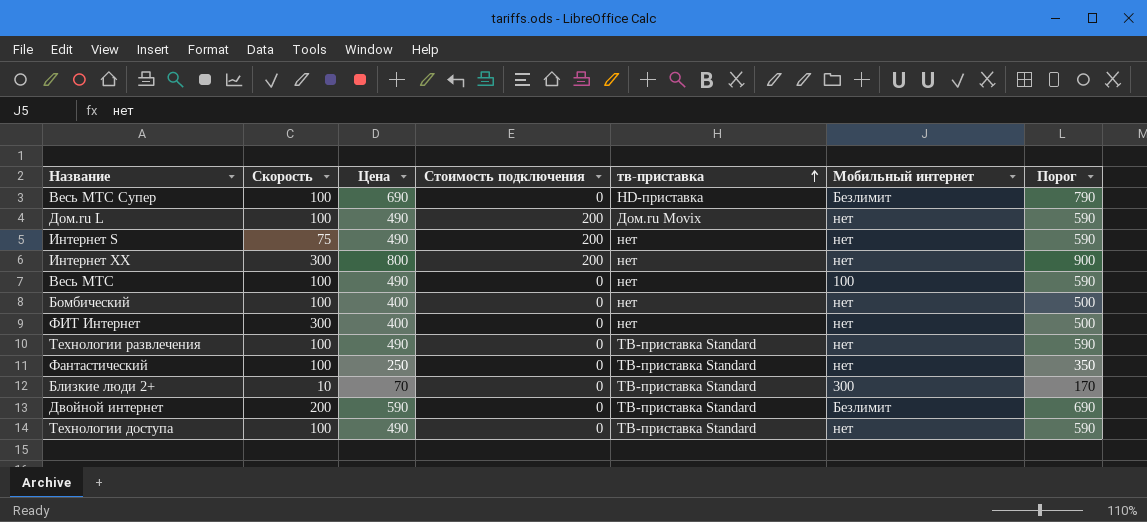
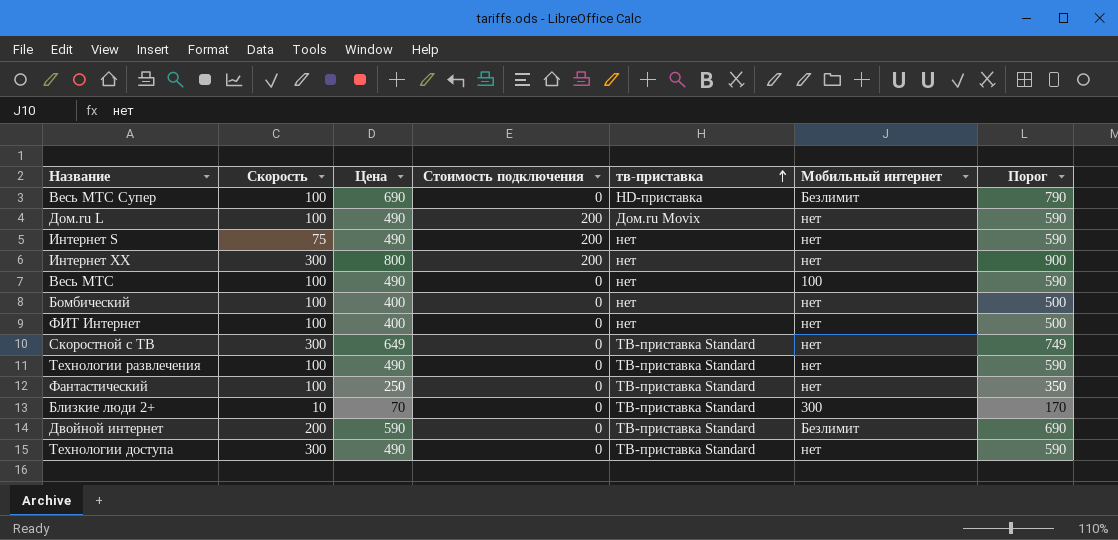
ФИТ Интернет | Скорость: 300 -> 100
row Скоростной с ТВ: none -> 300 | 649 | 0 | ТВ-приставка Standard | нет | 749
Технологии доступа | Скорость: 100 -> 300

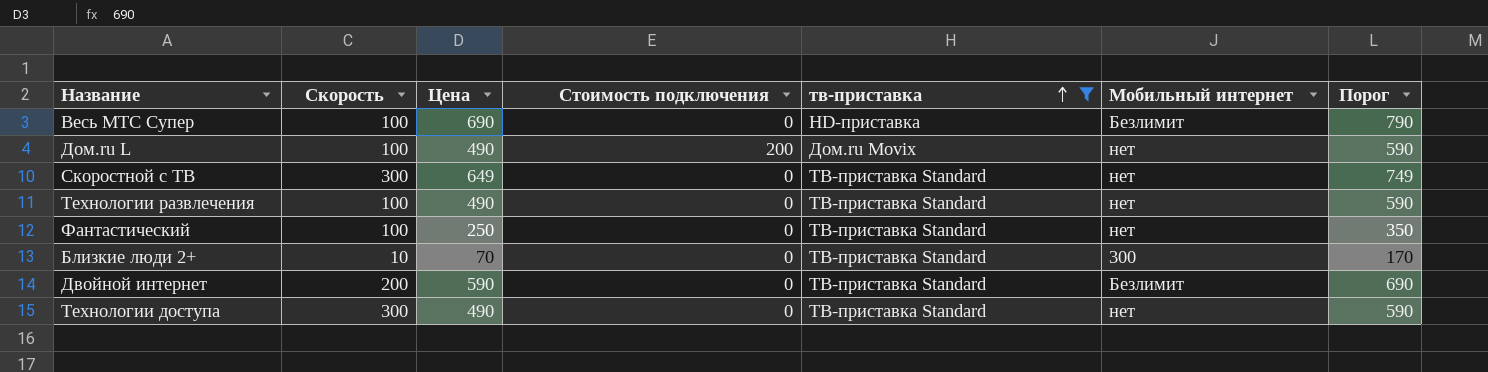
filter: none -> тв-приставка != нет

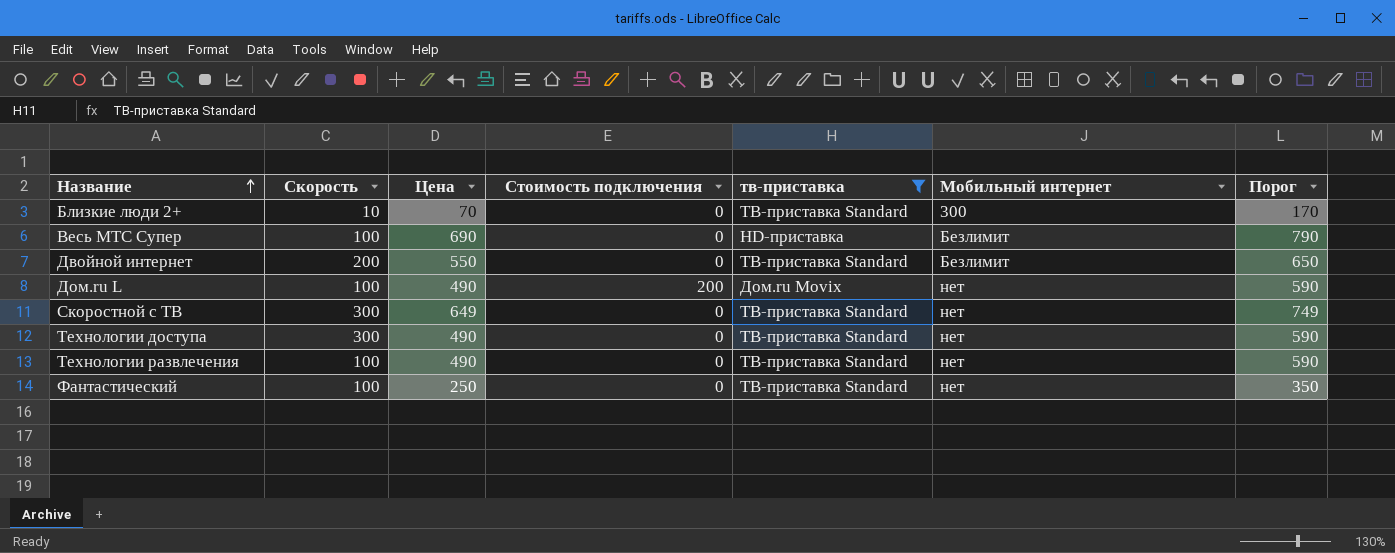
row order: тв-приставка ascending -> Название ascending
Двойной интернет | Цена: 590 -> 550
Двойной интернет | Порог: 690 -> 650

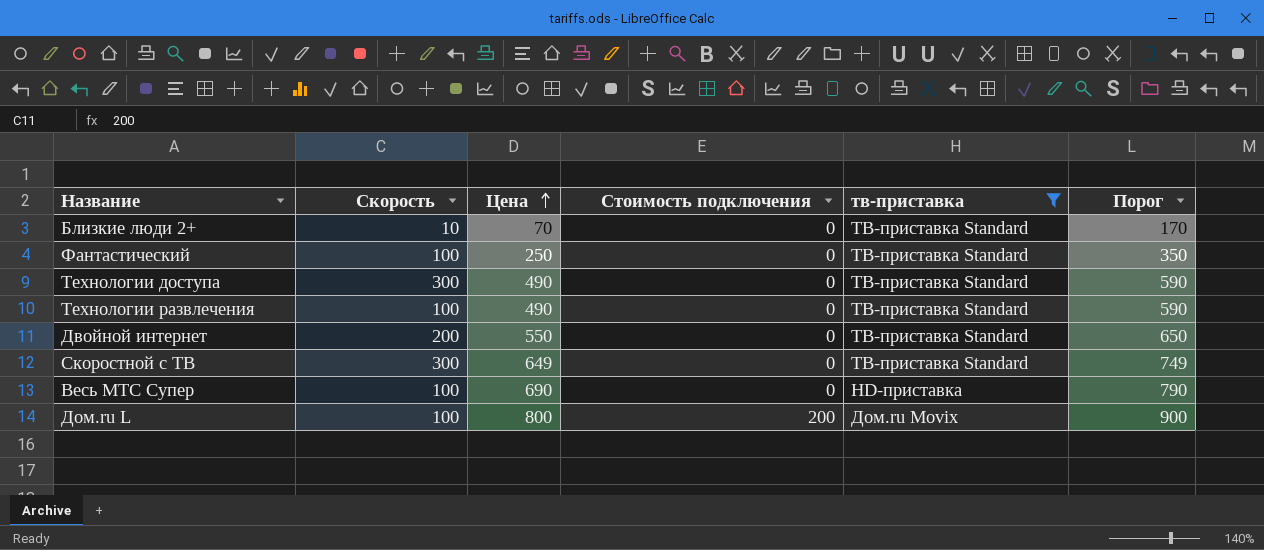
row order: Название ascending -> Цена ascending
column Мобильный интернет | position: 6 -> none
Дом.ru L | Цена: 490 -> 800
Дом.ru L | Порог: 590 -> 900

